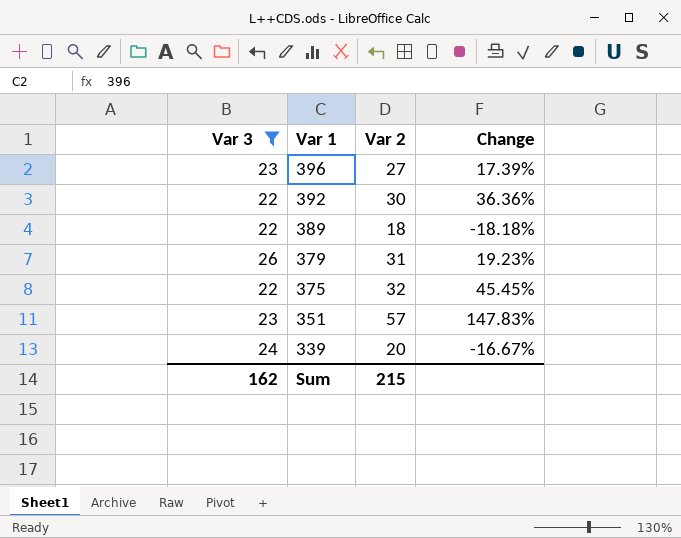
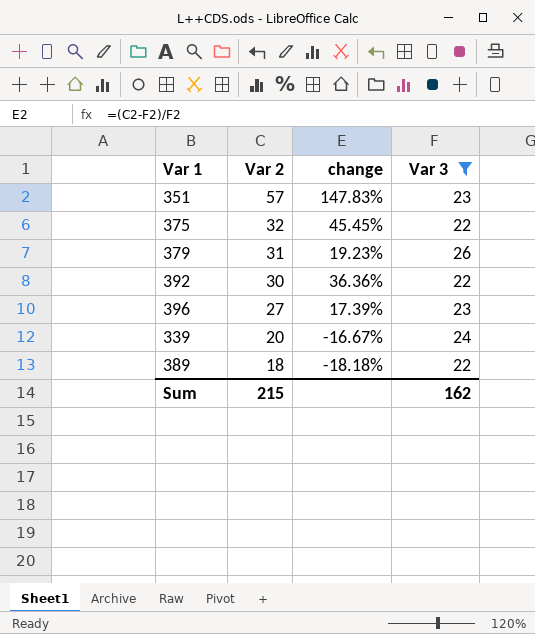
row order: Var 1 descending -> Var 2 descending
column name: Change -> change
column Var 3 | position: 1 -> 4

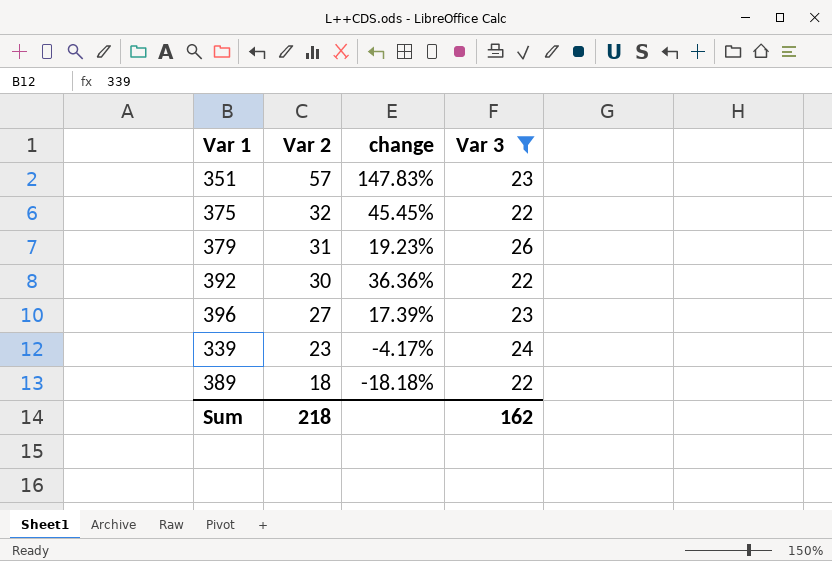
339 | Var 2: 20 -> 23
339 | change: -16.67% -> -4.17%
Sum | Var 2: 215 -> 218

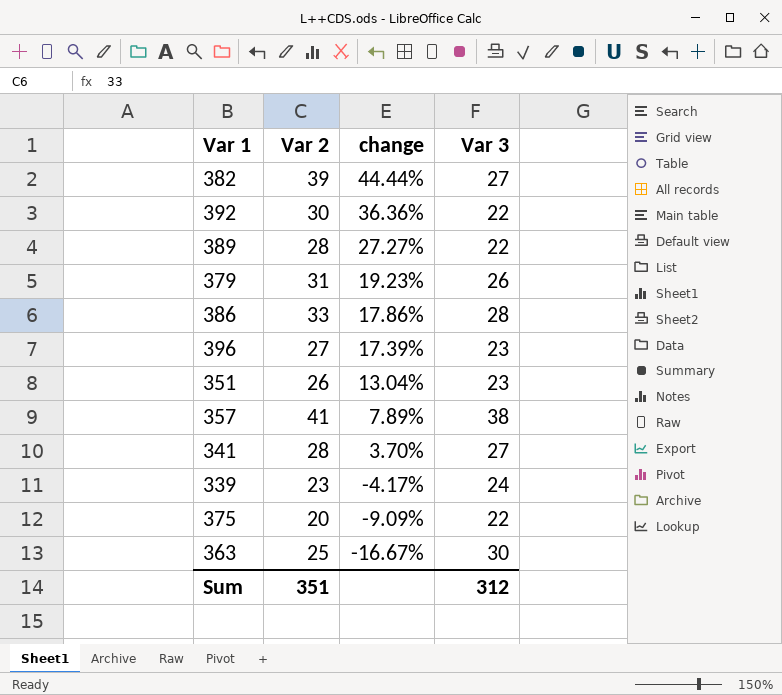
filter: Var 3 <= 26 -> none
row order: Var 2 descending -> change descending
389 | Var 2: 18 -> 28
389 | change: -18.18% -> 27.27%
351 | Var 2: 57 -> 26
351 | change: 147.83% -> 13.04%
375 | Var 2: 32 -> 20
375 | change: 45.45% -> -9.09%
Sum | Var 2: 218 -> 351
Sum | Var 3: 162 -> 312

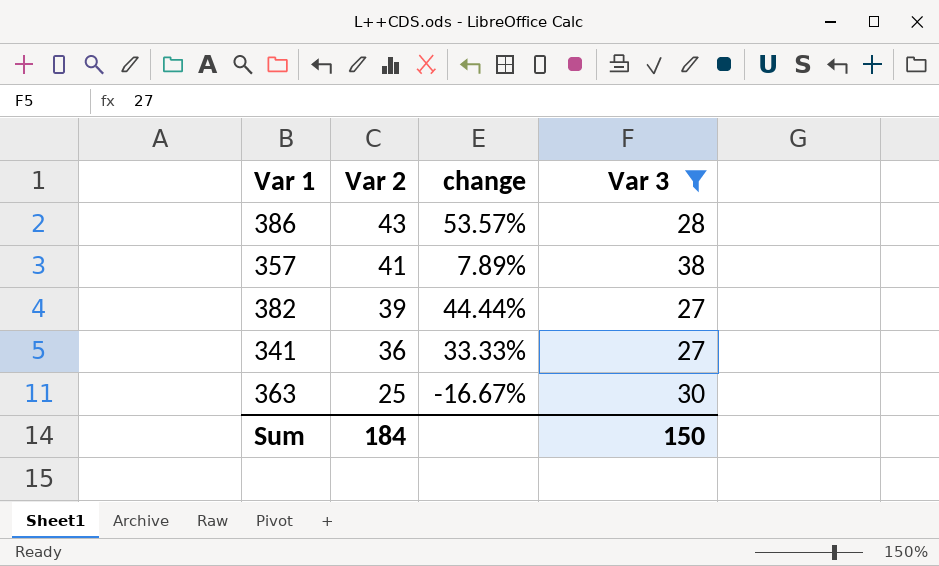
filter: none -> Var 3 >= 27
row order: change descending -> Var 2 descending
386 | Var 2: 33 -> 43
386 | change: 17.86% -> 53.57%
341 | Var 2: 28 -> 36
341 | change: 3.70% -> 33.33%
Sum | Var 2: 351 -> 184
Sum | Var 3: 312 -> 150

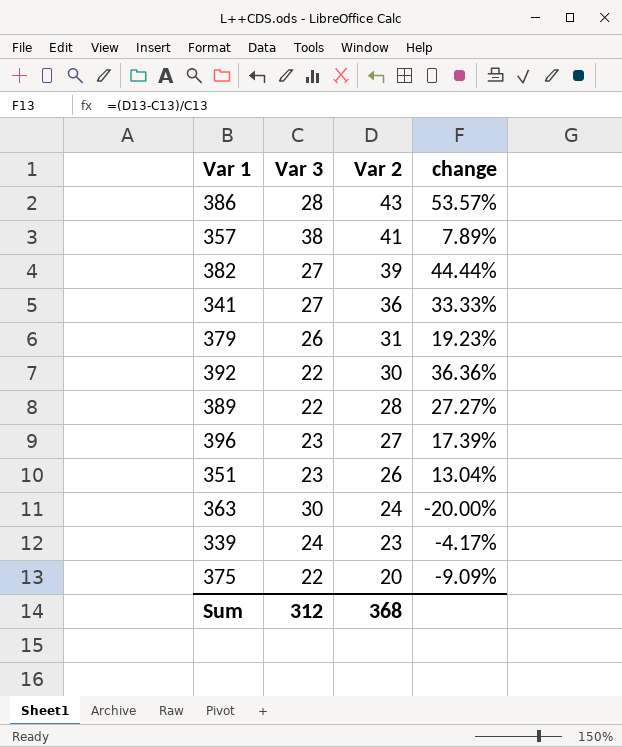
filter: Var 3 >= 27 -> none
column Var 3 | position: 4 -> 2
363 | Var 2: 25 -> 24
363 | change: -16.67% -> -20.00%
Sum | Var 3: 150 -> 312
Sum | Var 2: 184 -> 368

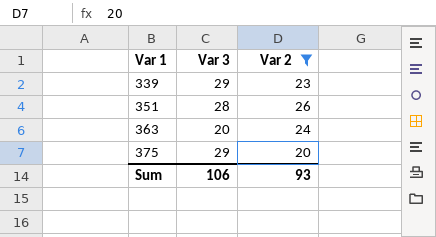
filter: none -> Var 2 <= 26
row order: Var 2 descending -> Var 1 ascending
column change | formula: ([Var 2] - [Var 3]) / [Var 3] -> none
339 | Var 3: 24 -> 29
351 | Var 3: 23 -> 28
363 | Var 3: 30 -> 20
375 | Var 3: 22 -> 29
Sum | Var 3: 312 -> 106
Sum | Var 2: 368 -> 93

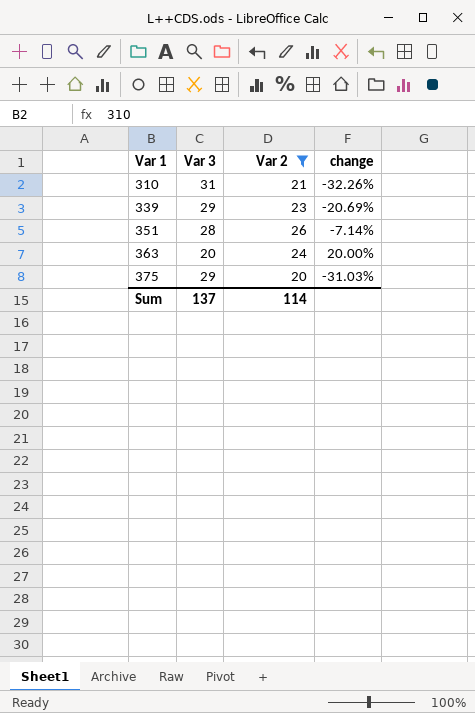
column change | formula: none -> ([Var 2] - [Var 3]) / [Var 3]
row 310: none -> 31 | 21 | -32.26%
Sum | Var 3: 106 -> 137
Sum | Var 2: 93 -> 114

